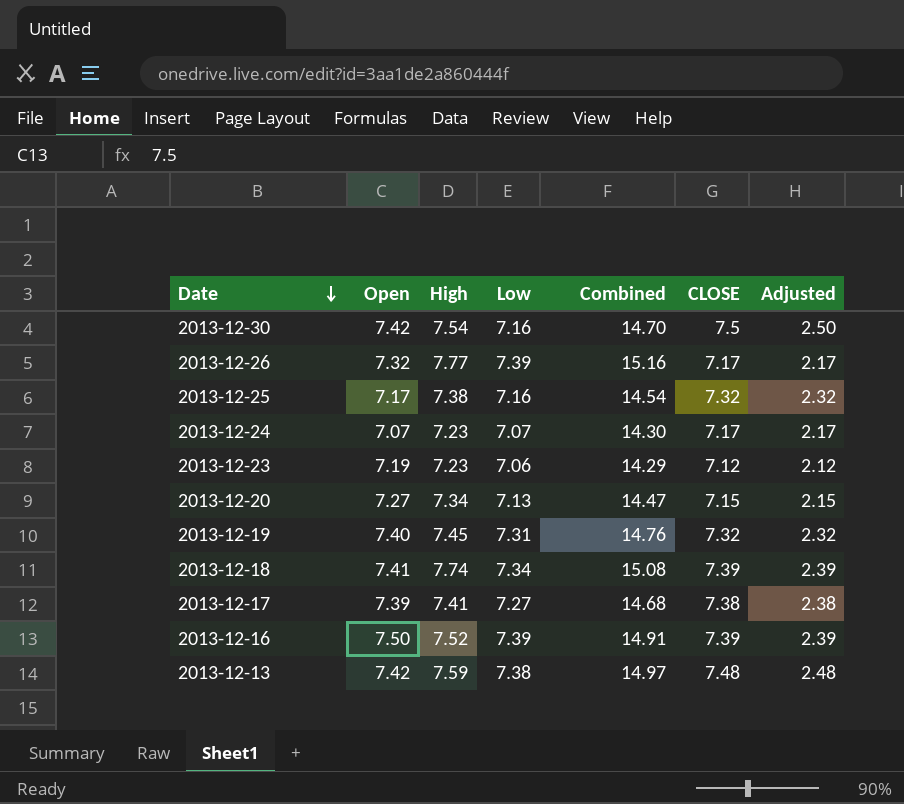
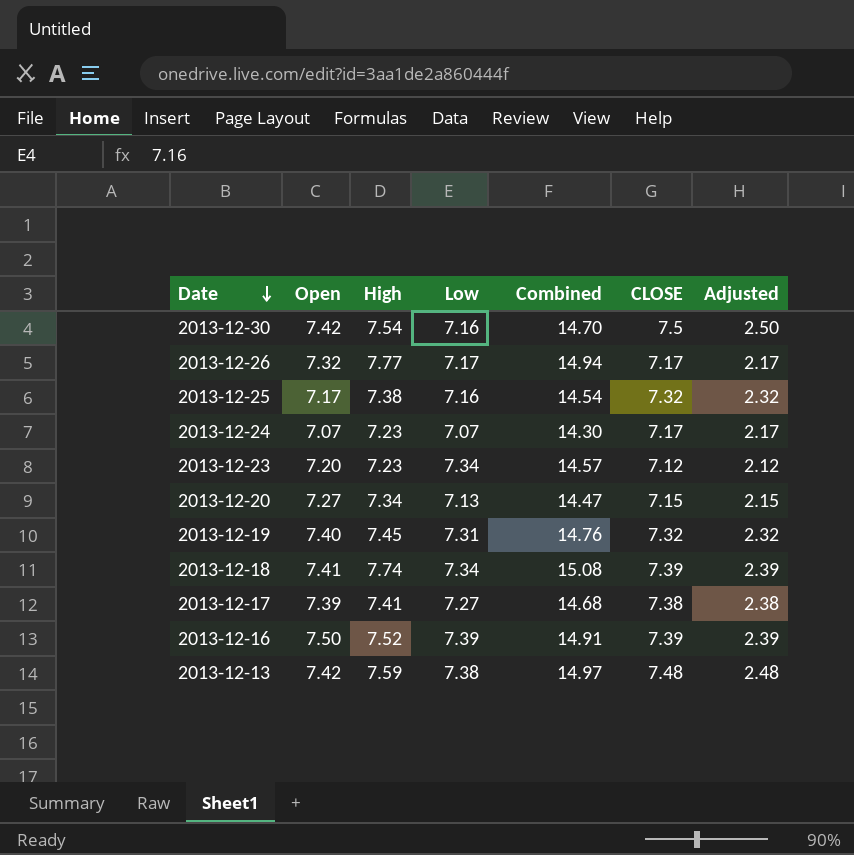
2013-12-26 | Low: 7.39 -> 7.17
2013-12-26 | Combined: 15.16 -> 14.94
2013-12-23 | Open: 7.19 -> 7.20
2013-12-23 | Low: 7.06 -> 7.34
2013-12-23 | Combined: 14.29 -> 14.57

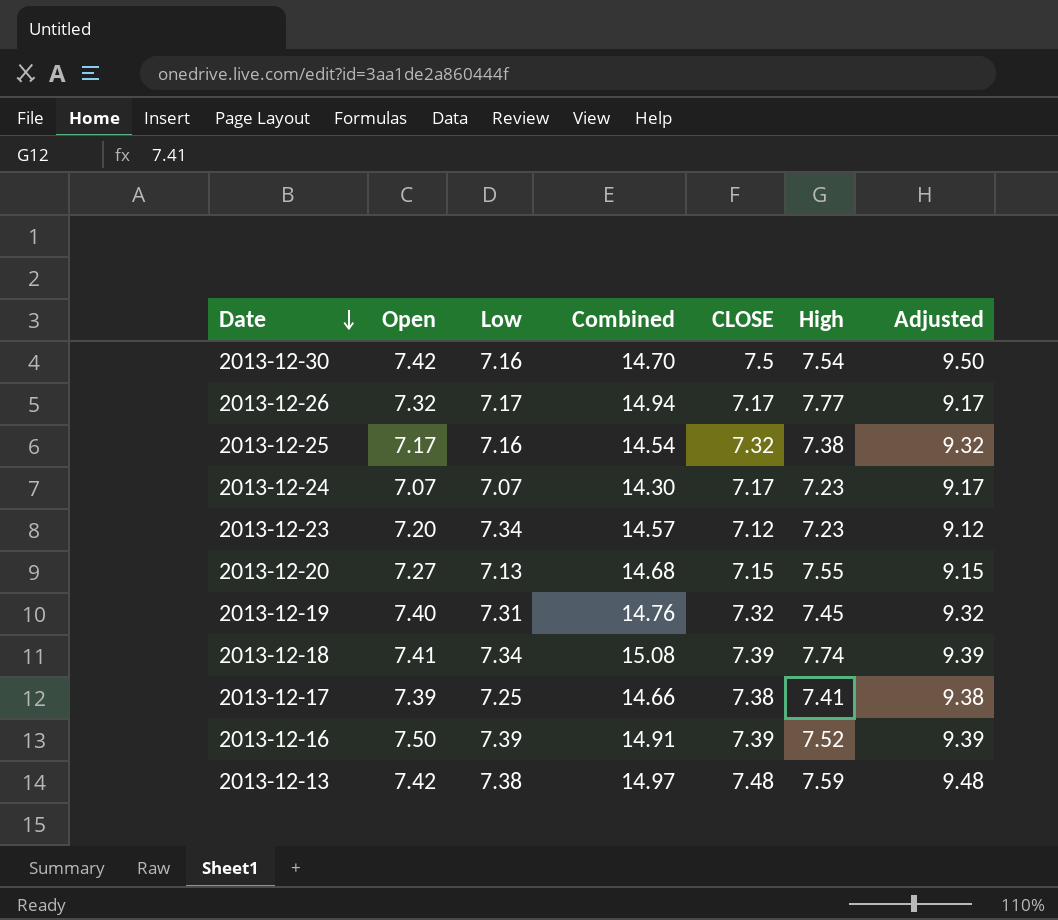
column High | position: 3 -> 6
column Adjusted | formula: [CLOSE] - 5 -> [CLOSE] + 2
2013-12-20 | Combined: 14.47 -> 14.68
2013-12-20 | High: 7.34 -> 7.55
2013-12-17 | Low: 7.27 -> 7.25
2013-12-17 | Combined: 14.68 -> 14.66

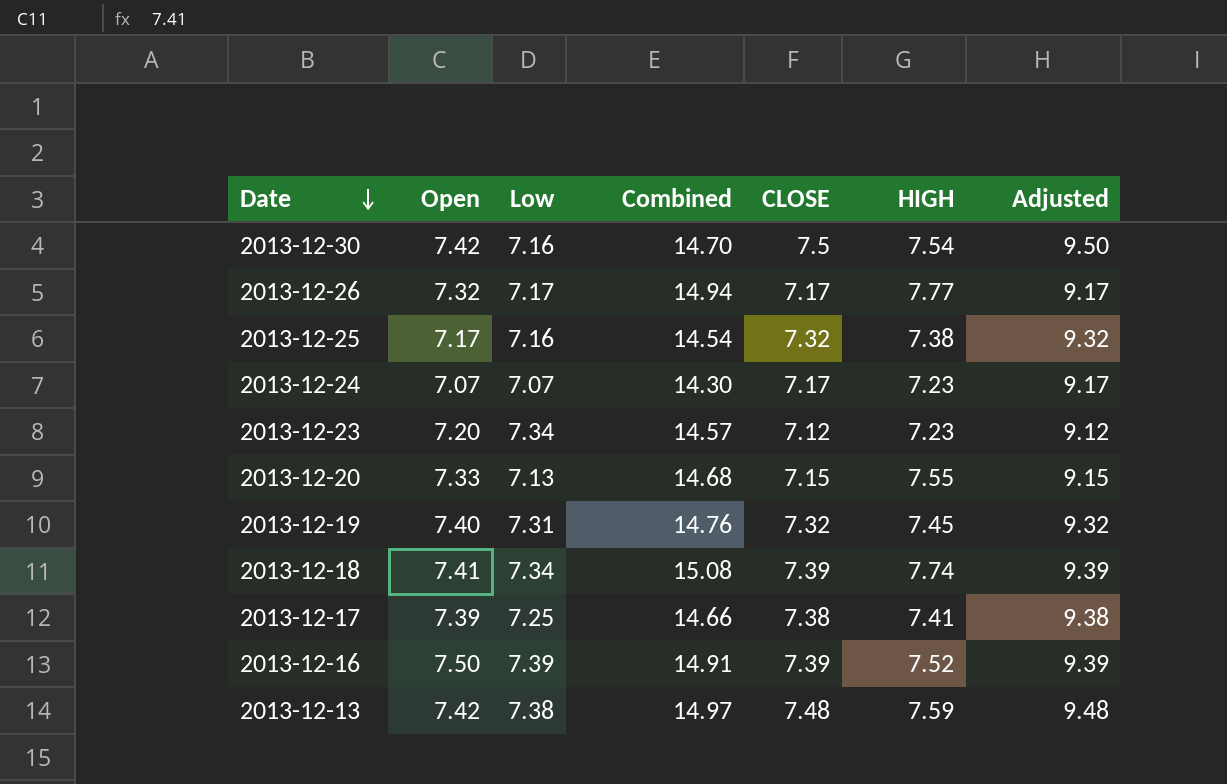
column name: High -> HIGH
2013-12-20 | Open: 7.27 -> 7.33

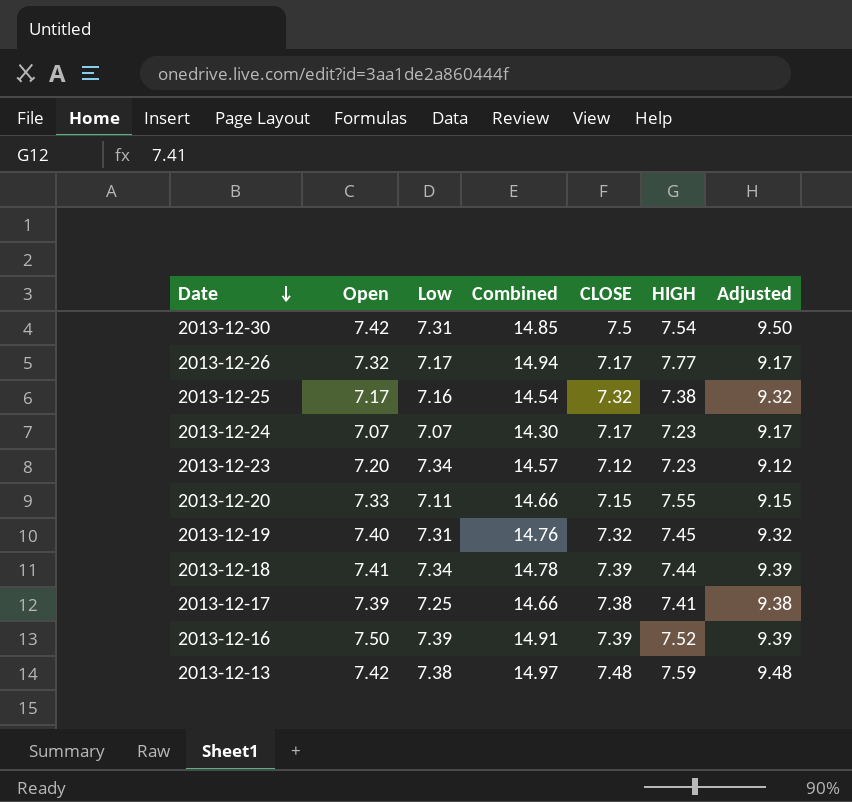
2013-12-30 | Low: 7.16 -> 7.31
2013-12-30 | Combined: 14.70 -> 14.85
2013-12-20 | Low: 7.13 -> 7.11
2013-12-20 | Combined: 14.68 -> 14.66
2013-12-18 | Combined: 15.08 -> 14.78
2013-12-18 | HIGH: 7.74 -> 7.44

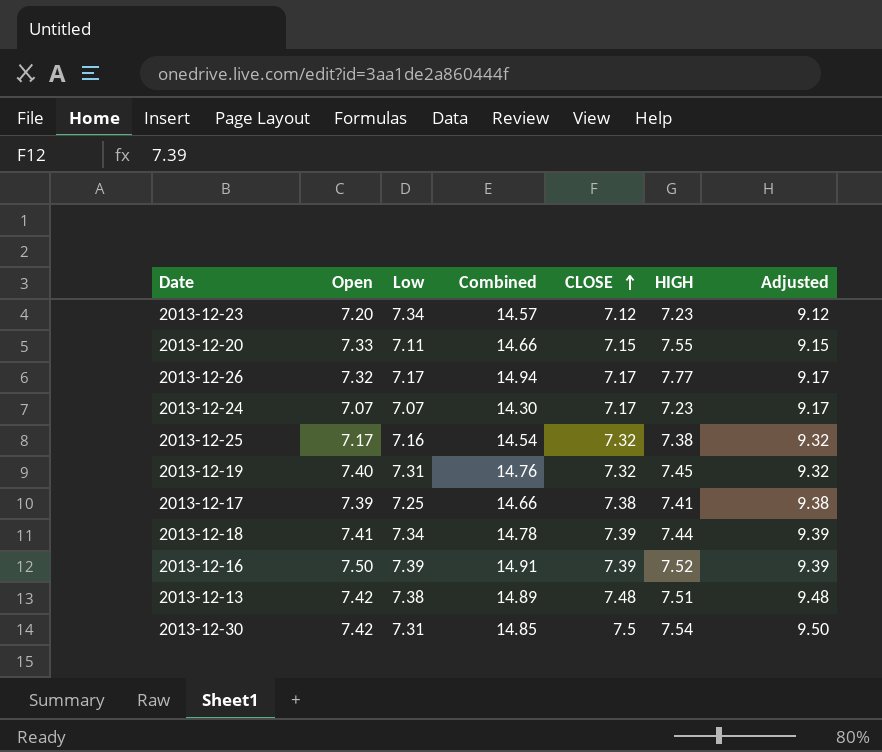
row order: Date descending -> CLOSE ascending
2013-12-13 | Combined: 14.97 -> 14.89
2013-12-13 | HIGH: 7.59 -> 7.51

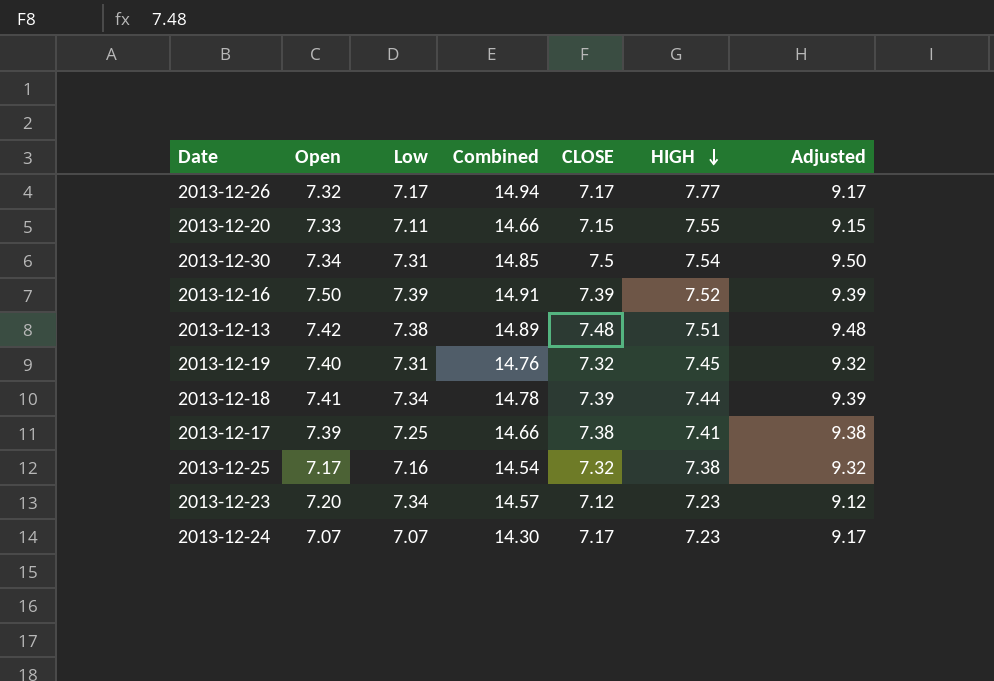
row order: CLOSE ascending -> HIGH descending
2013-12-30 | Open: 7.42 -> 7.34

